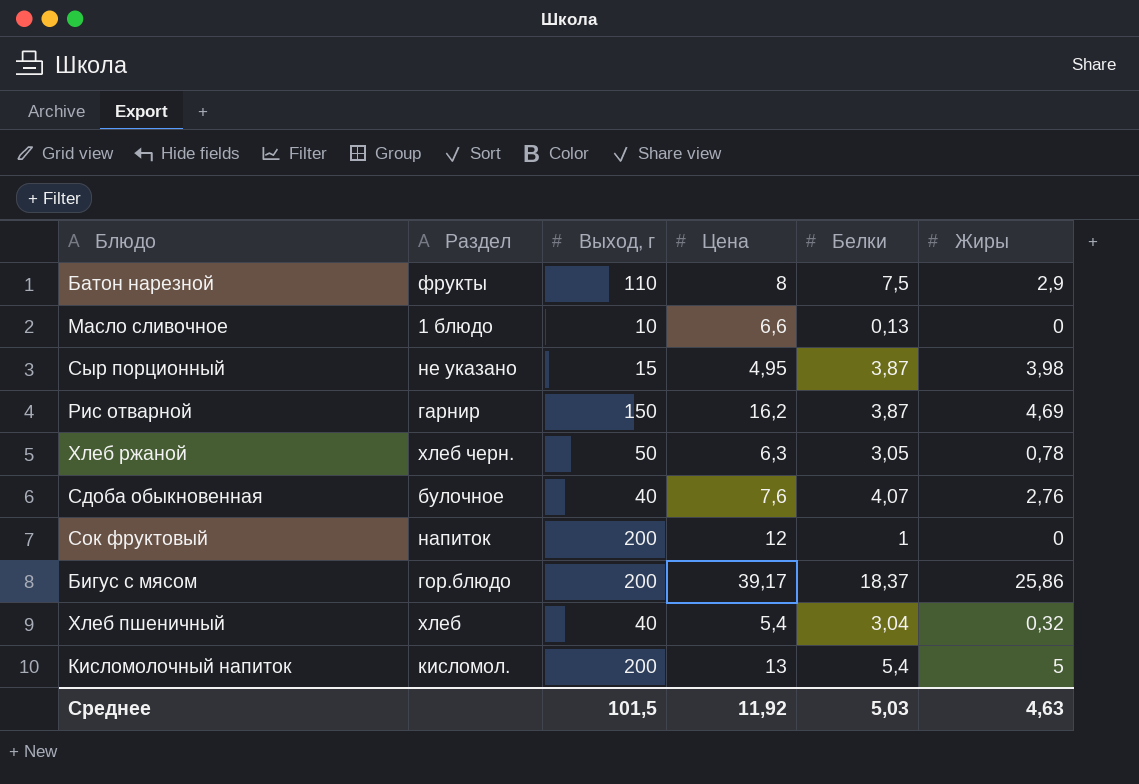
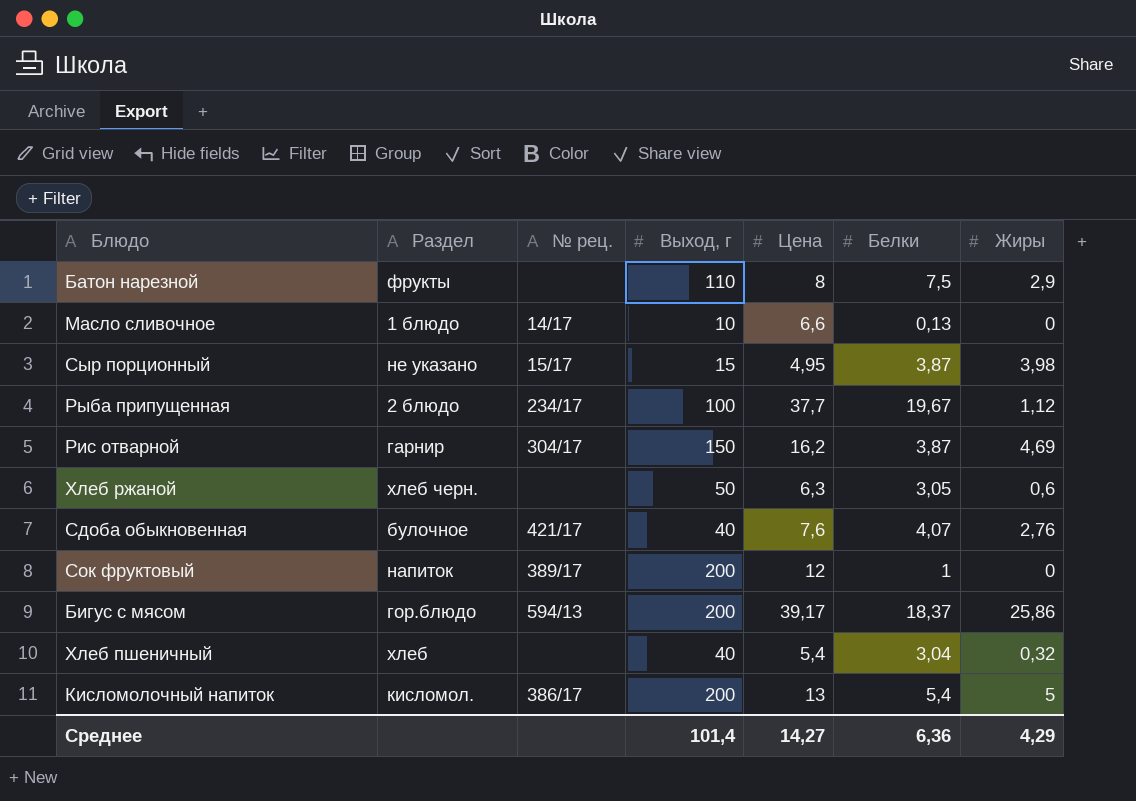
column № рец. | position: none -> 3
row Рыба припущенная: none -> 2 блюдо | 234/17 | 100 | 37,7 | 19,67 | 1,12
Хлеб ржаной | Жиры: 0,78 -> 0,6
Среднее | Выход, г: 101,5 -> 101,4
Среднее | Цена: 11,92 -> 14,27
Среднее | Белки: 5,03 -> 6,36
Среднее | Жиры: 4,63 -> 4,29

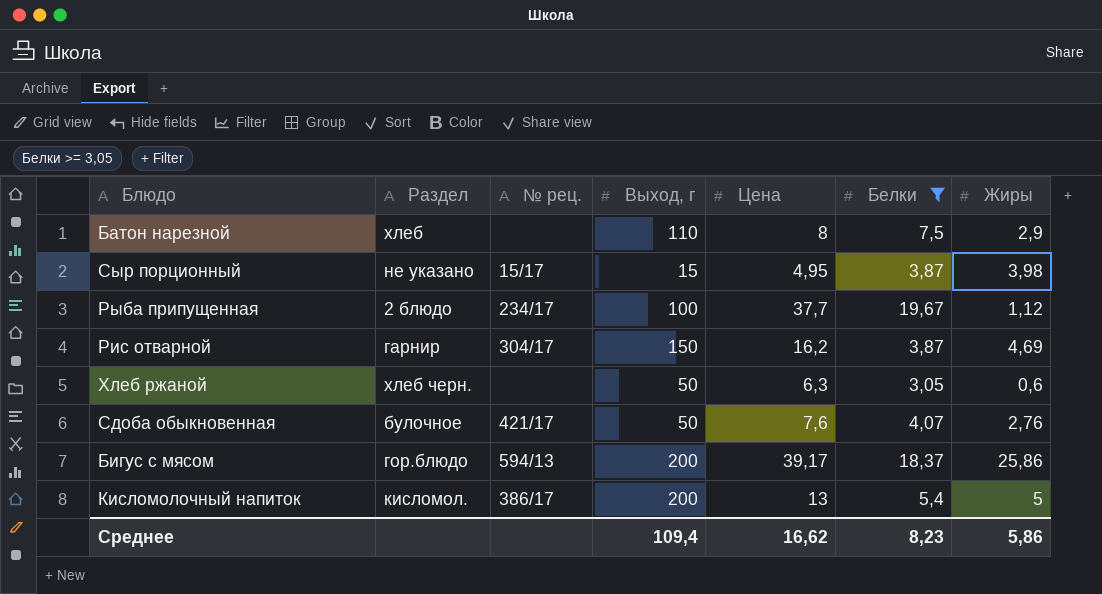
filter: none -> Белки >= 3,05
Батон нарезной | Раздел: фрукты -> хлеб
Сдоба обыкновенная | Выход, г: 40 -> 50
Среднее | Выход, г: 101,4 -> 109,4
Среднее | Цена: 14,27 -> 16,62
Среднее | Белки: 6,36 -> 8,23
Среднее | Жиры: 4,29 -> 5,86

